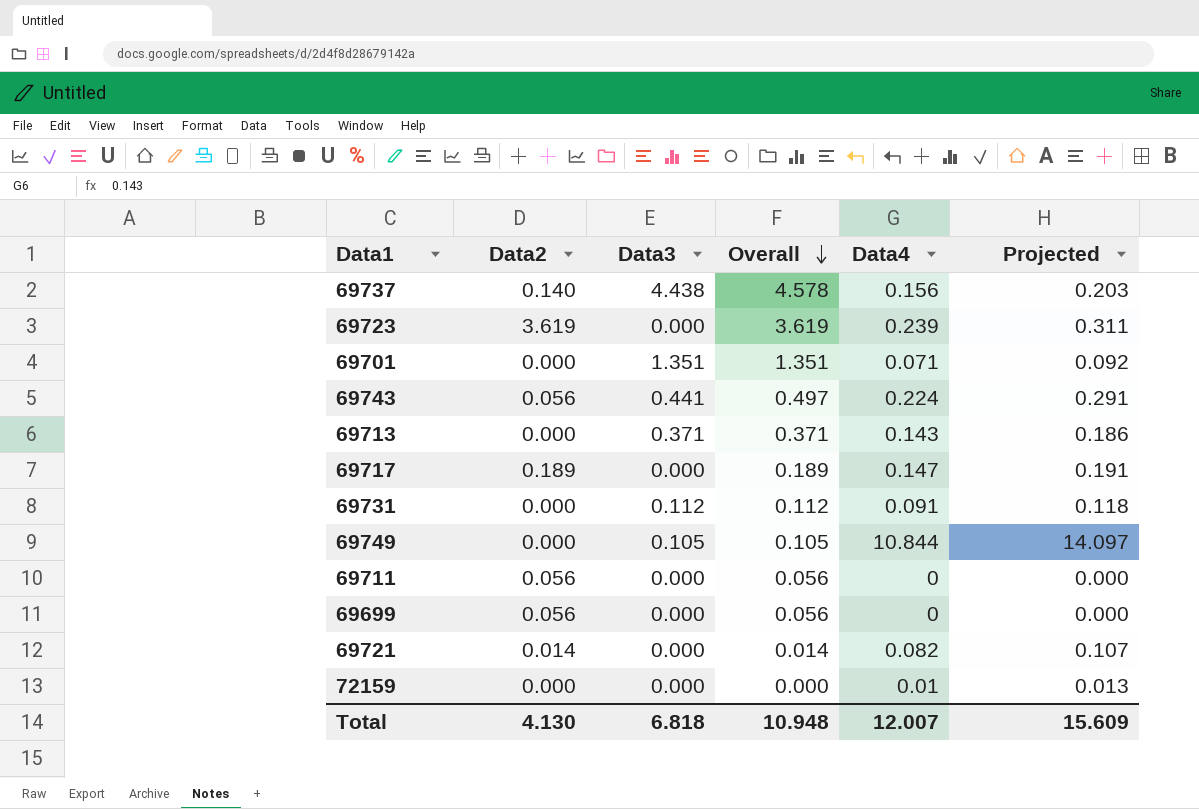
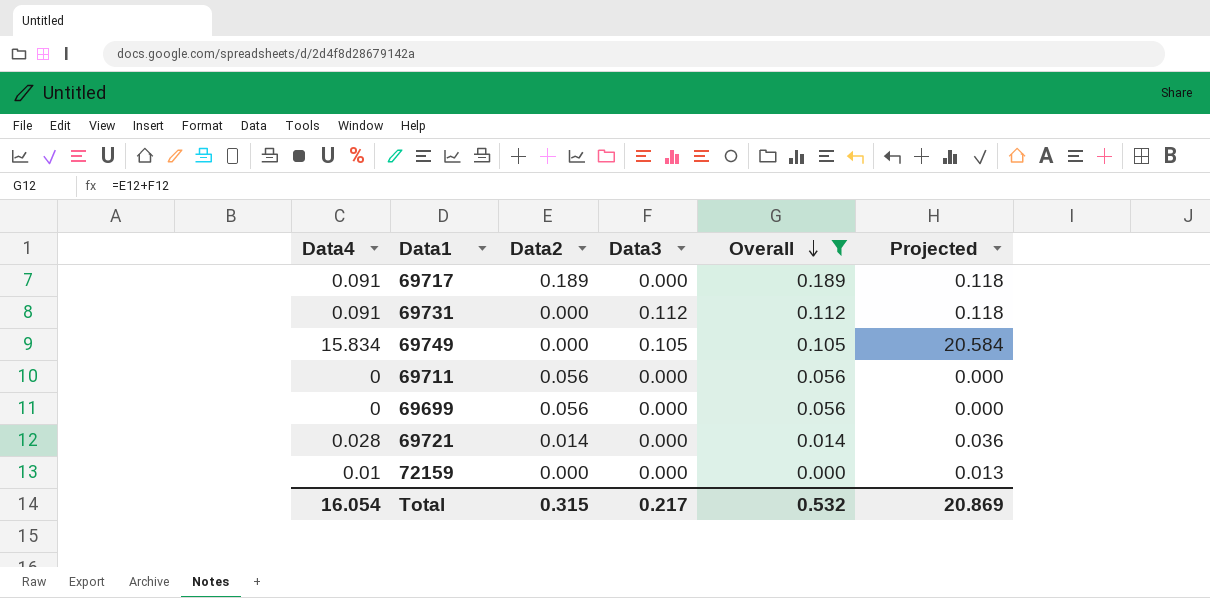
filter: none -> Overall <= 0.189
column Data4 | position: 5 -> 1
69717 | Data4: 0.147 -> 0.091
69717 | Projected: 0.191 -> 0.118
69749 | Data4: 10.844 -> 15.834
69749 | Projected: 14.097 -> 20.584
69721 | Data4: 0.082 -> 0.028
69721 | Projected: 0.107 -> 0.036
Total | Data4: 12.007 -> 16.054
Total | Data2: 4.130 -> 0.315
Total | Data3: 6.818 -> 0.217
Total | Overall: 10.948 -> 0.532
Total | Projected: 15.609 -> 20.869

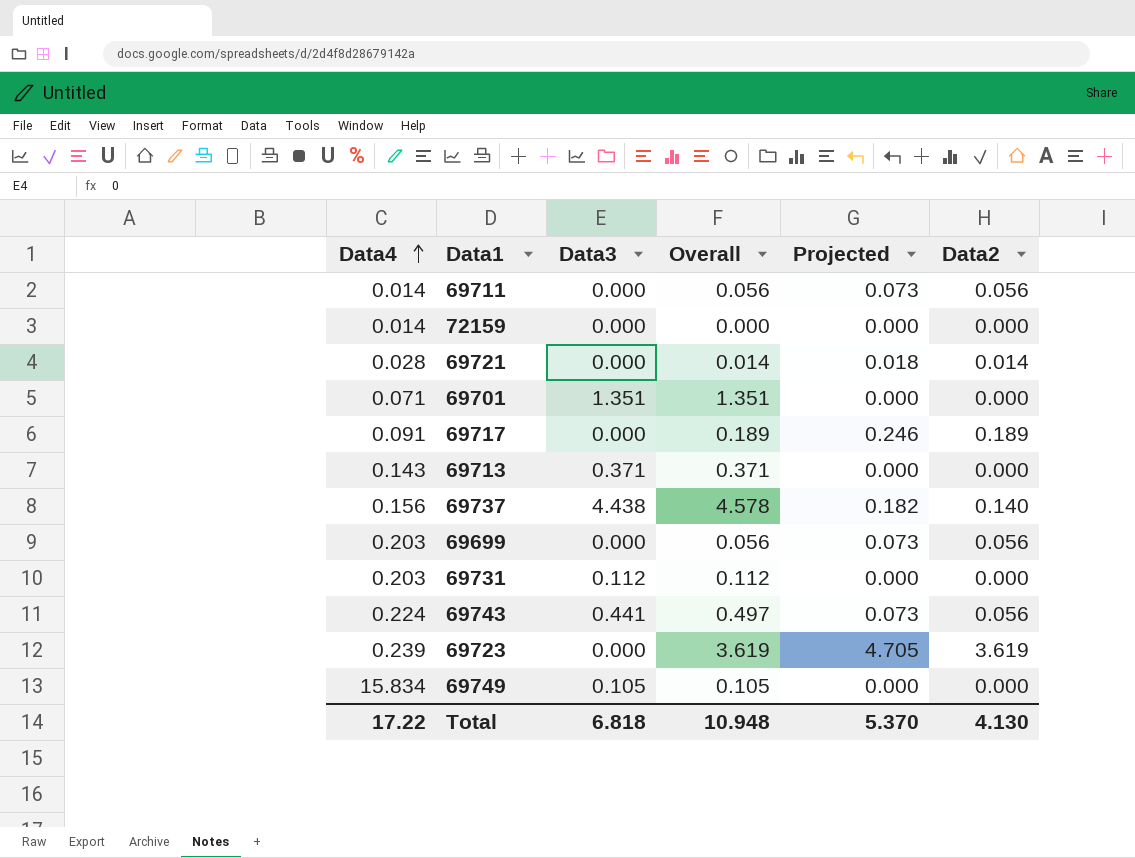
filter: Overall <= 0.189 -> none
row order: Overall descending -> Data4 ascending
column Projected | formula: [Data4] * 1.3 -> [Data2] * 1.3
column Data2 | position: 3 -> 6
69711 | Data4: 0 -> 0.014
72159 | Data4: 0.01 -> 0.014
69699 | Data4: 0 -> 0.203
69731 | Data4: 0.091 -> 0.203
Total | Data4: 16.054 -> 17.22
Total | Data3: 0.217 -> 6.818
Total | Overall: 0.532 -> 10.948
Total | Projected: 20.869 -> 5.370
Total | Data2: 0.315 -> 4.130

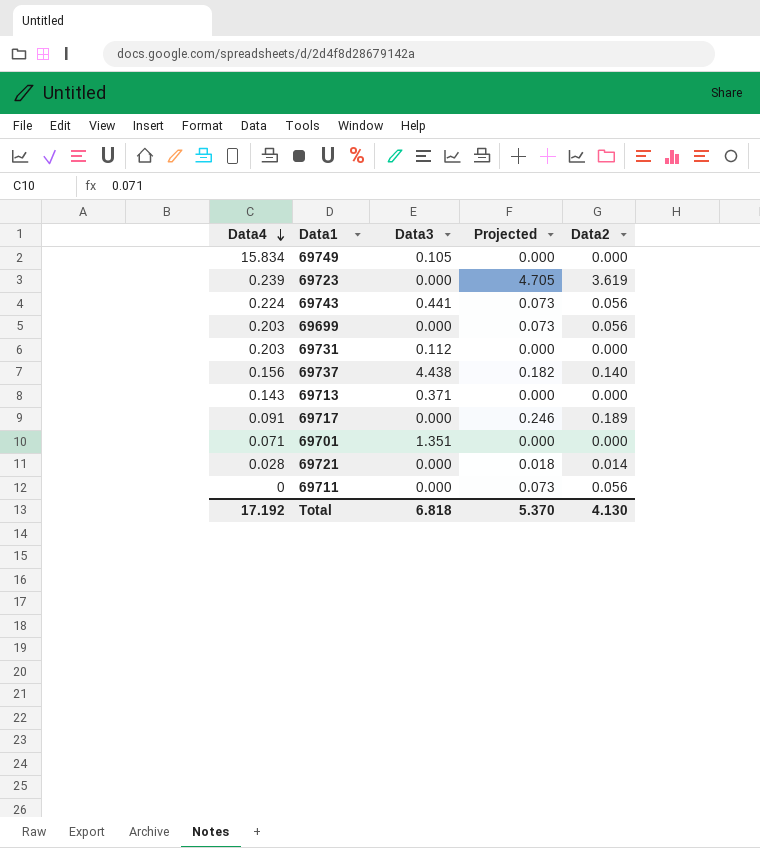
row order: Data4 ascending -> Data4 descending
column Overall | formula: [Data3] + [Data2] -> none
row 72159: 0.014 | 0.000 | 0.000 | 0.000 | 0.000 -> none
69711 | Data4: 0.014 -> 0
Total | Data4: 17.22 -> 17.192

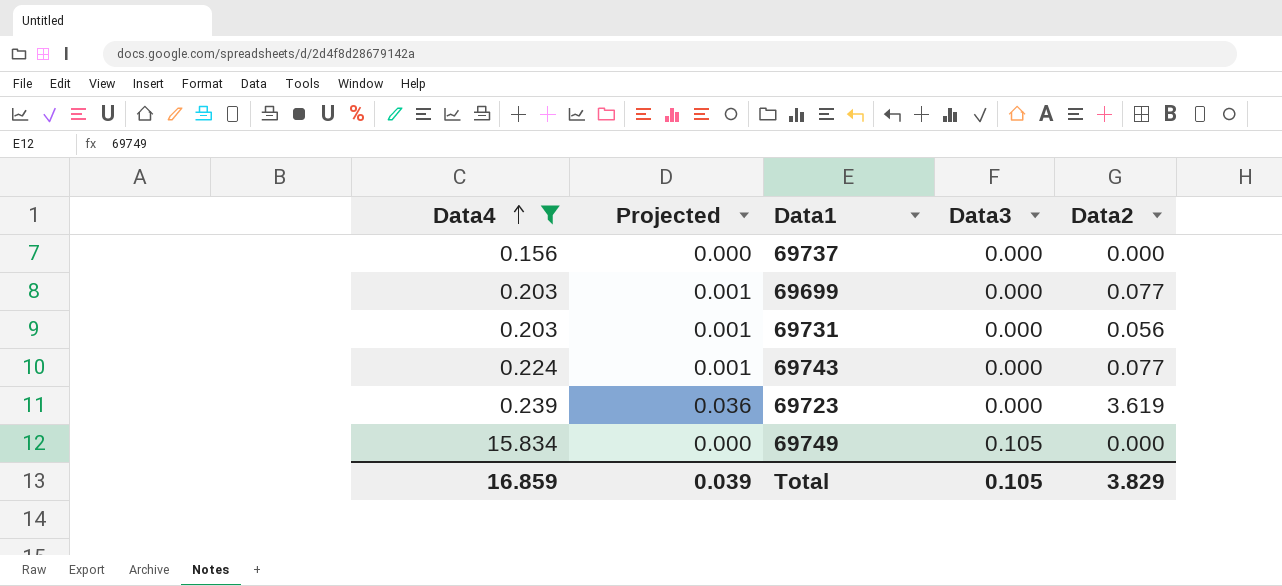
filter: none -> Data4 >= 0.156
row order: Data4 descending -> Data4 ascending
column Projected | formula: [Data2] * 1.3 -> [Data2] * 0.01
column Projected | position: 4 -> 2
69737 | Data3: 4.438 -> 0.000
69737 | Data2: 0.140 -> 0.000
69699 | Data2: 0.056 -> 0.077
69731 | Data3: 0.112 -> 0.000
69731 | Data2: 0.000 -> 0.056
69743 | Data3: 0.441 -> 0.000
69743 | Data2: 0.056 -> 0.077
Total | Data4: 17.192 -> 16.859
Total | Projected: 5.370 -> 0.039
Total | Data3: 6.818 -> 0.105
Total | Data2: 4.130 -> 3.829

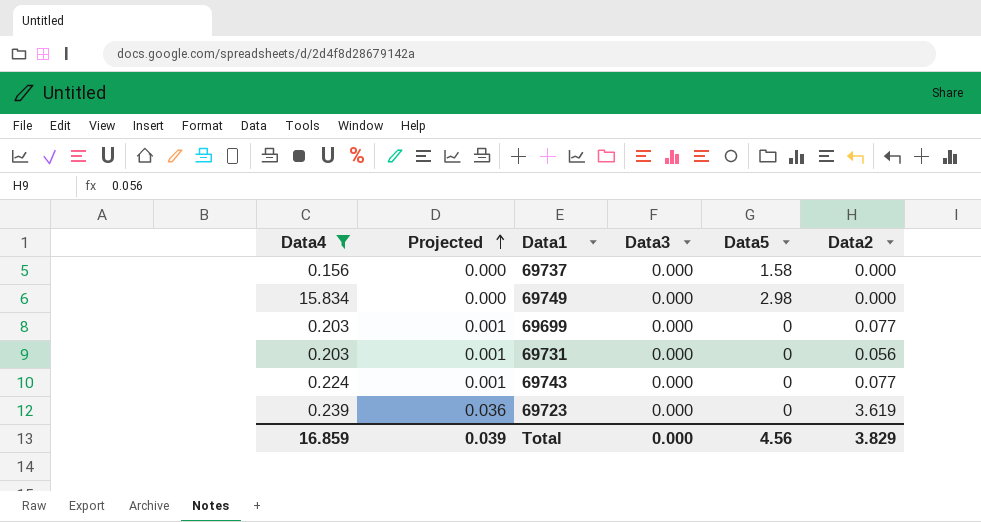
row order: Data4 ascending -> Projected ascending
column Data5 | position: none -> 5
69749 | Data3: 0.105 -> 0.000
Total | Data3: 0.105 -> 0.000

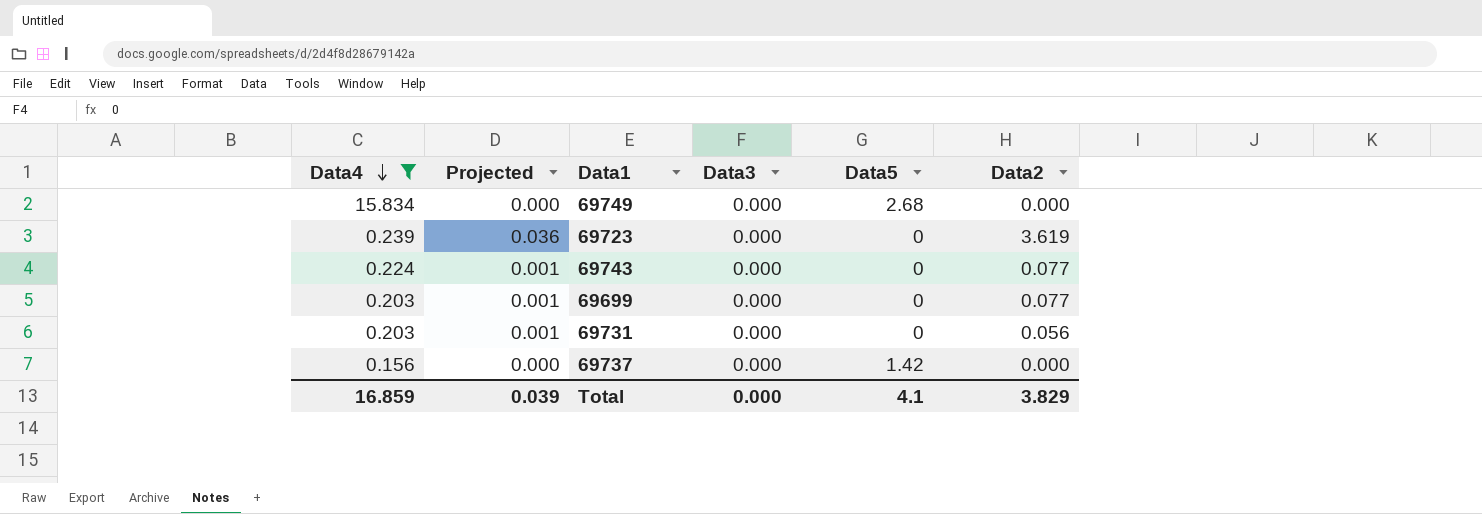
row order: Projected ascending -> Data4 descending
69749 | Data5: 2.98 -> 2.68
69737 | Data5: 1.58 -> 1.42
Total | Data5: 4.56 -> 4.1

